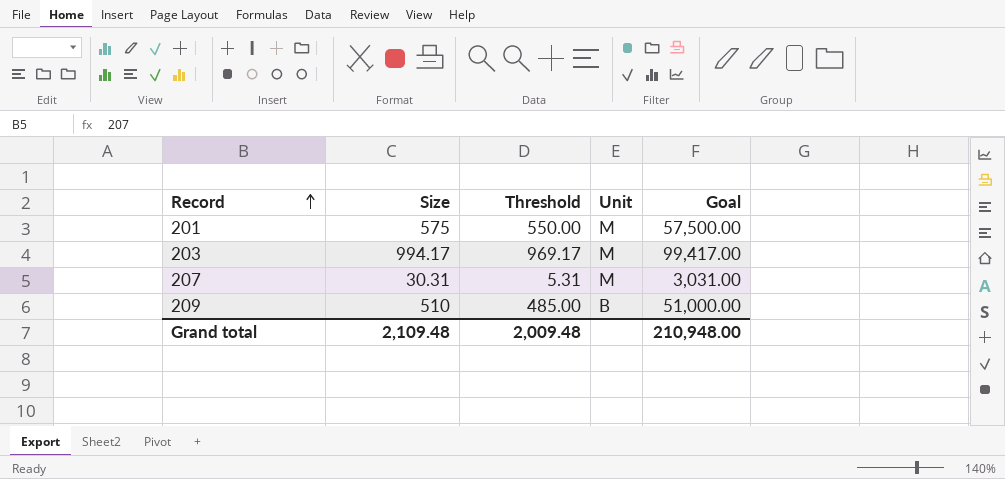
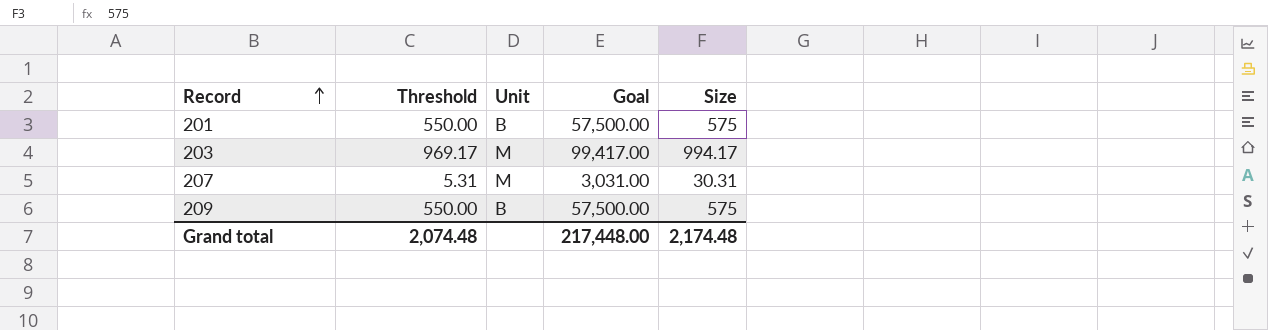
column Size | position: 2 -> 5
201 | Unit: M -> B
209 | Threshold: 485.00 -> 550.00
209 | Goal: 51,000.00 -> 57,500.00
209 | Size: 510 -> 575
Grand total | Threshold: 2,009.48 -> 2,074.48
Grand total | Goal: 210,948.00 -> 217,448.00
Grand total | Size: 2,109.48 -> 2,174.48

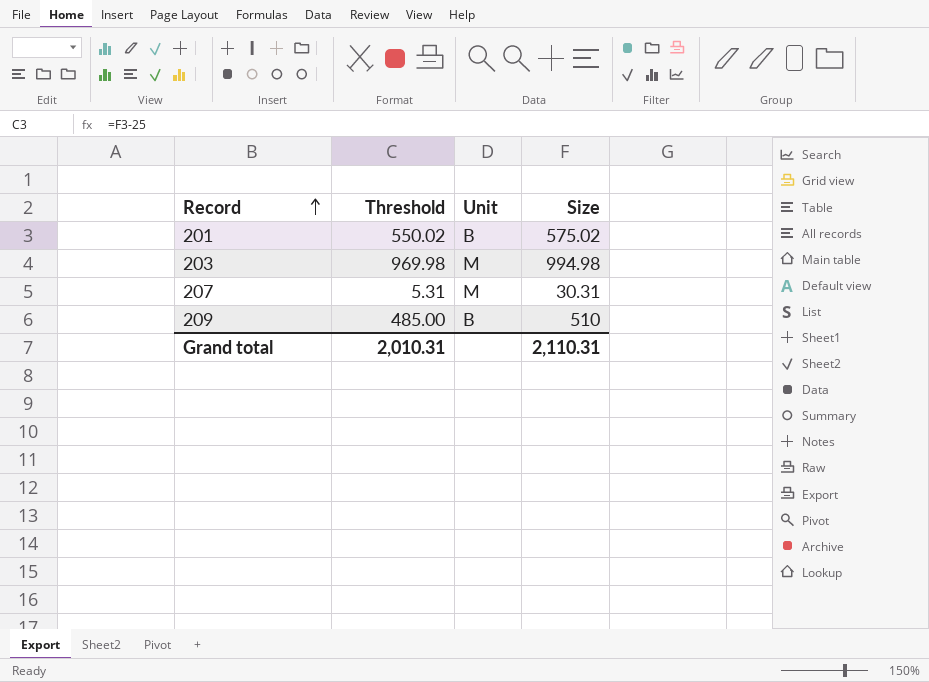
column Goal | formula: [Size] * 100 -> none
201 | Threshold: 550.00 -> 550.02
201 | Size: 575 -> 575.02
203 | Threshold: 969.17 -> 969.98
203 | Size: 994.17 -> 994.98
209 | Threshold: 550.00 -> 485.00
209 | Size: 575 -> 510
Grand total | Threshold: 2,074.48 -> 2,010.31
Grand total | Size: 2,174.48 -> 2,110.31

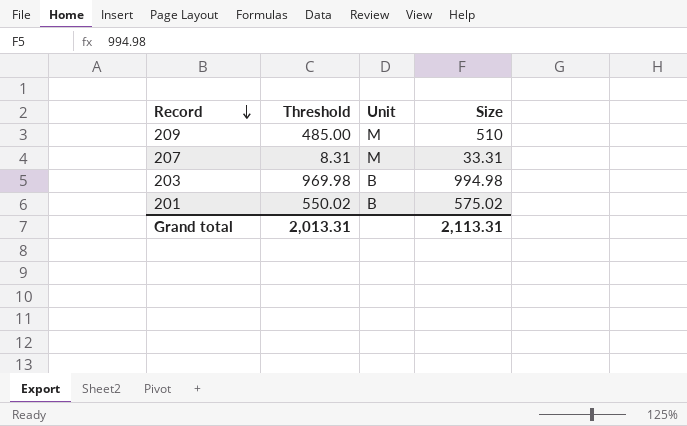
row order: Record ascending -> Record descending
209 | Unit: B -> M
207 | Threshold: 5.31 -> 8.31
207 | Size: 30.31 -> 33.31
203 | Unit: M -> B
Grand total | Threshold: 2,010.31 -> 2,013.31
Grand total | Size: 2,110.31 -> 2,113.31

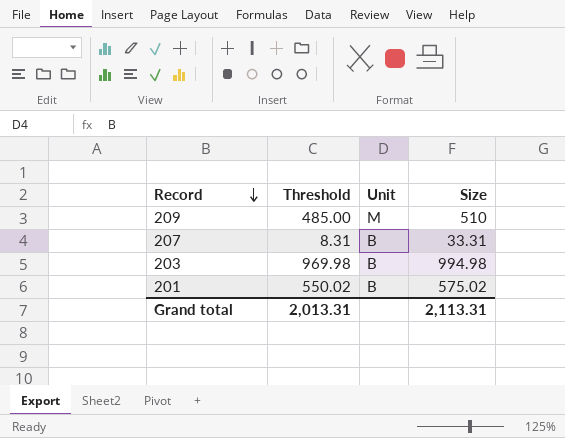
207 | Unit: M -> B

